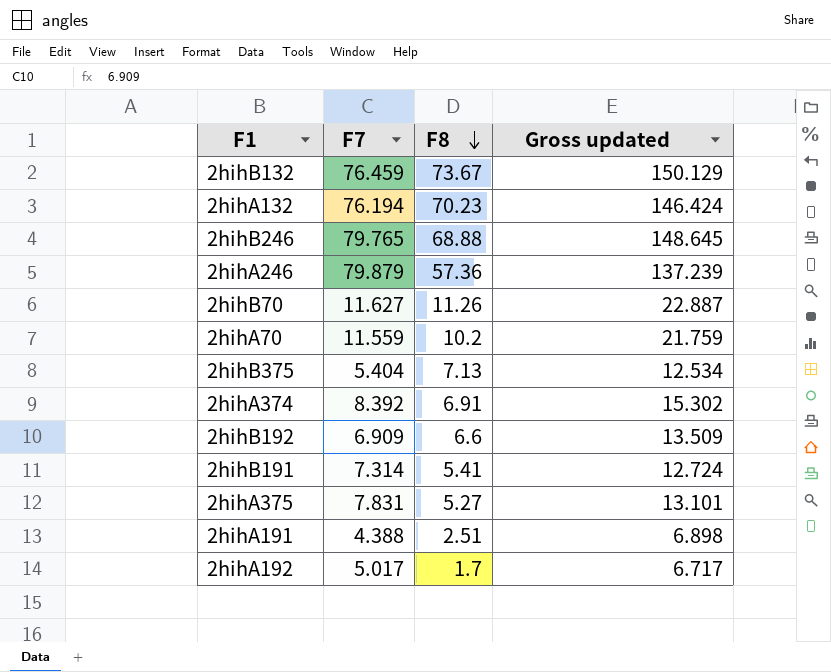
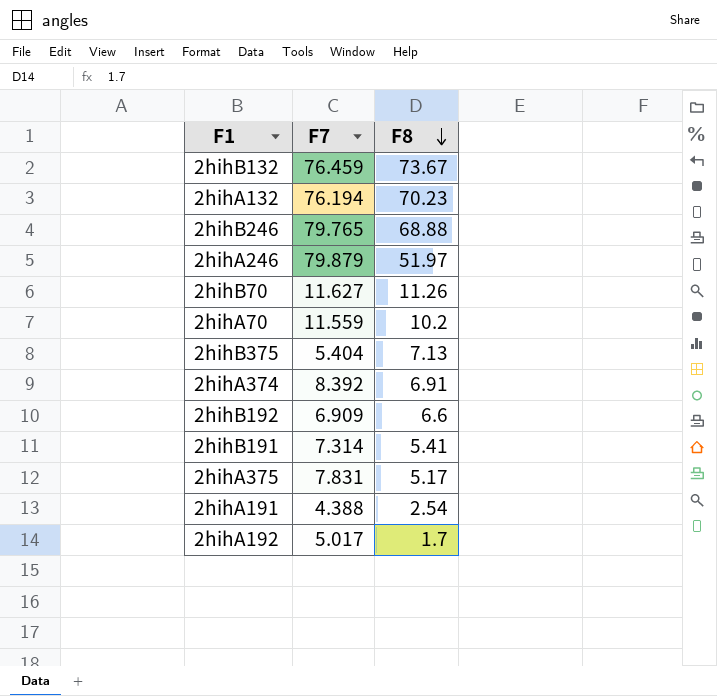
column Gross updated | formula: [F7] + [F8] -> none
2hihA246 | F8: 57.36 -> 51.97
2hihA375 | F8: 5.27 -> 5.17
2hihA191 | F8: 2.51 -> 2.54

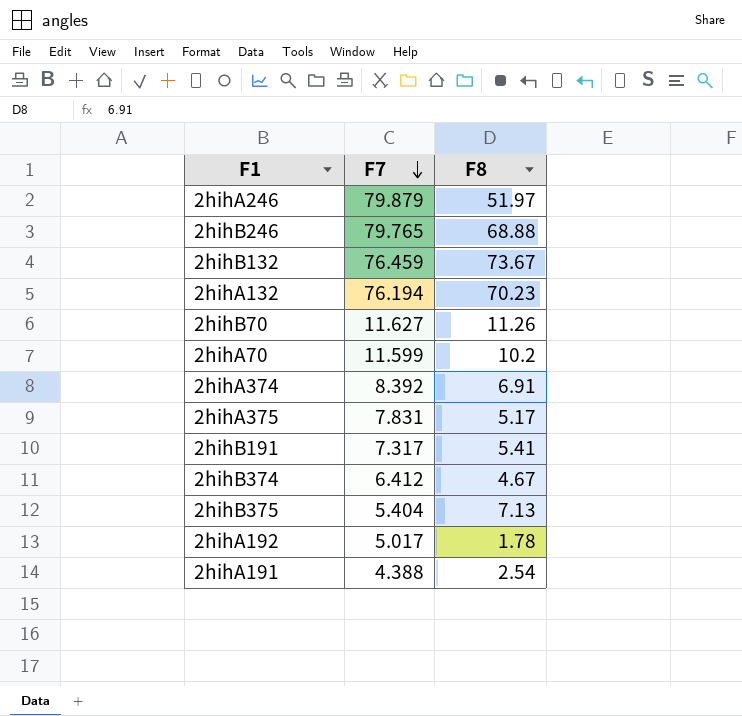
row order: F8 descending -> F7 descending
row 2hihB192: 6.909 | 6.6 -> none
2hihA70 | F7: 11.559 -> 11.599
2hihB191 | F7: 7.314 -> 7.317
row 2hihB374: none -> 6.412 | 4.67
2hihA192 | F8: 1.7 -> 1.78

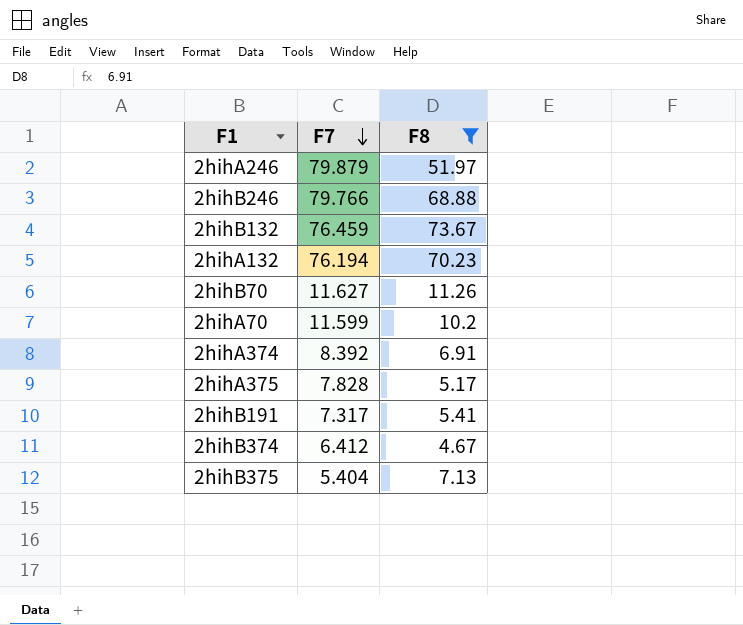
filter: none -> F8 >= 4.67
2hihB246 | F7: 79.765 -> 79.766
2hihA375 | F7: 7.831 -> 7.828

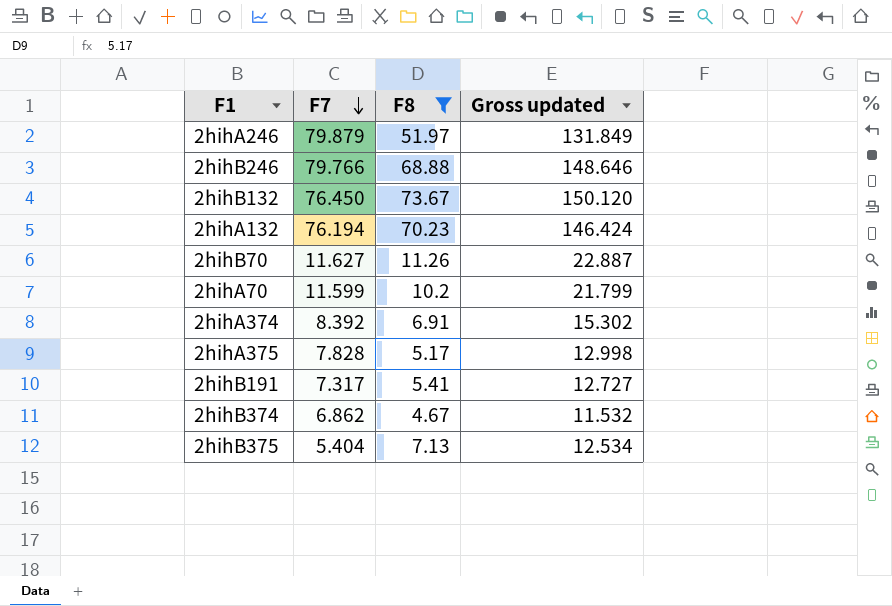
column Gross updated | formula: none -> [F7] + [F8]
2hihB132 | F7: 76.459 -> 76.450
2hihB374 | F7: 6.412 -> 6.862

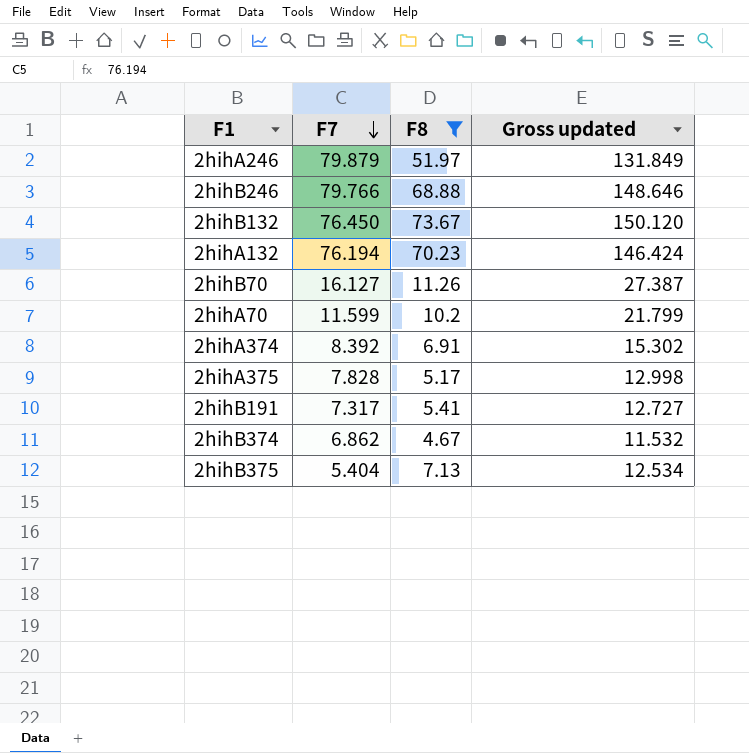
2hihB70 | F7: 11.627 -> 16.127
2hihB70 | Gross updated: 22.887 -> 27.387

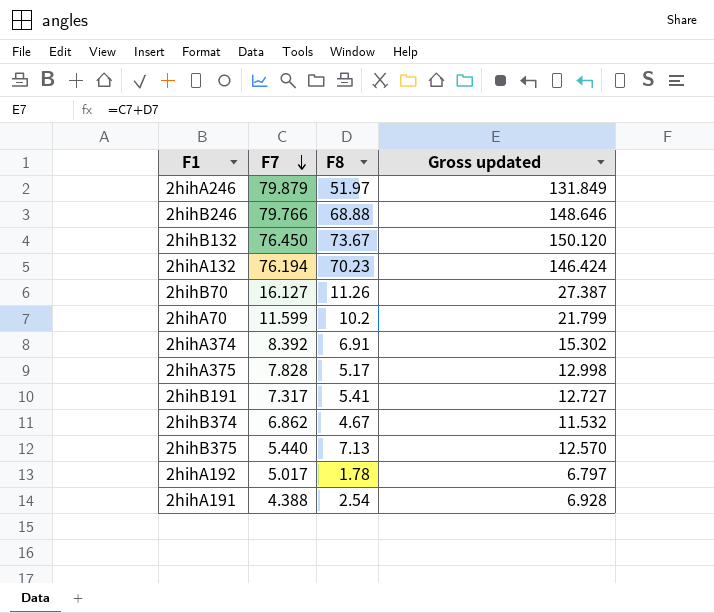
filter: F8 >= 4.67 -> none
2hihB375 | F7: 5.404 -> 5.440
2hihB375 | Gross updated: 12.534 -> 12.570

